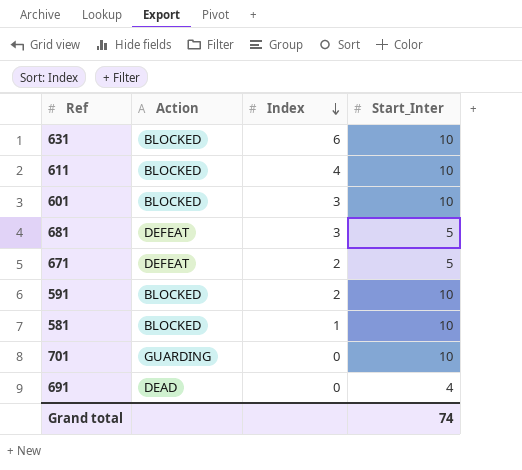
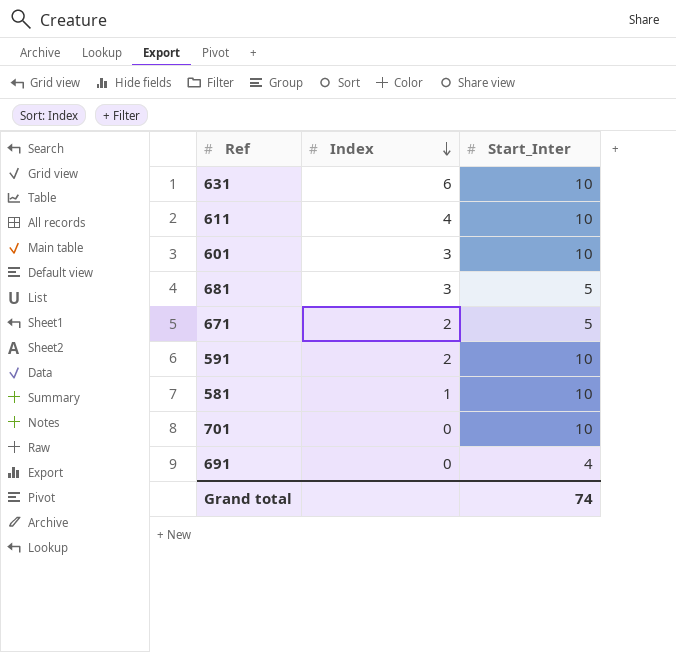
column Action | position: 2 -> none

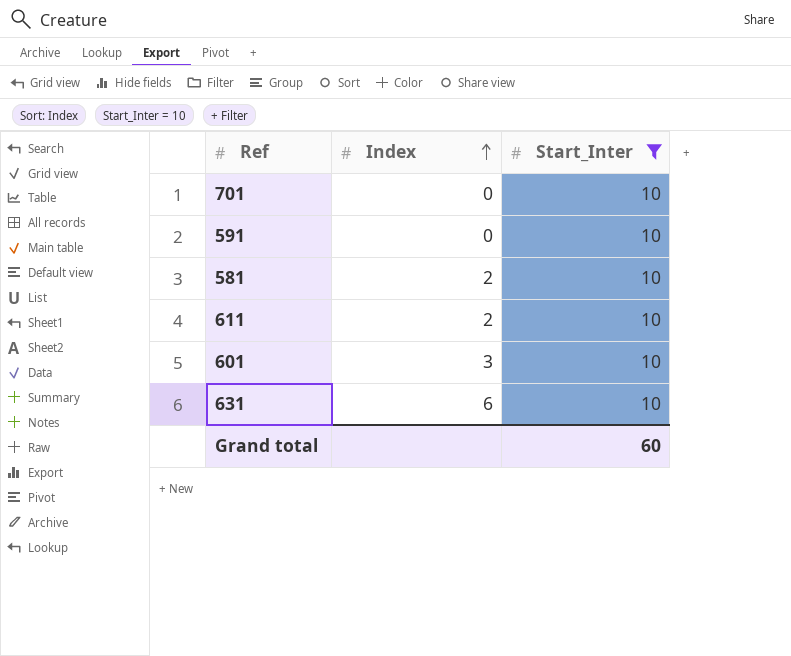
filter: none -> Start_Inter = 10
row order: Index descending -> Index ascending
591 | Index: 2 -> 0
581 | Index: 1 -> 2
611 | Index: 4 -> 2
Grand total | Start_Inter: 74 -> 60

